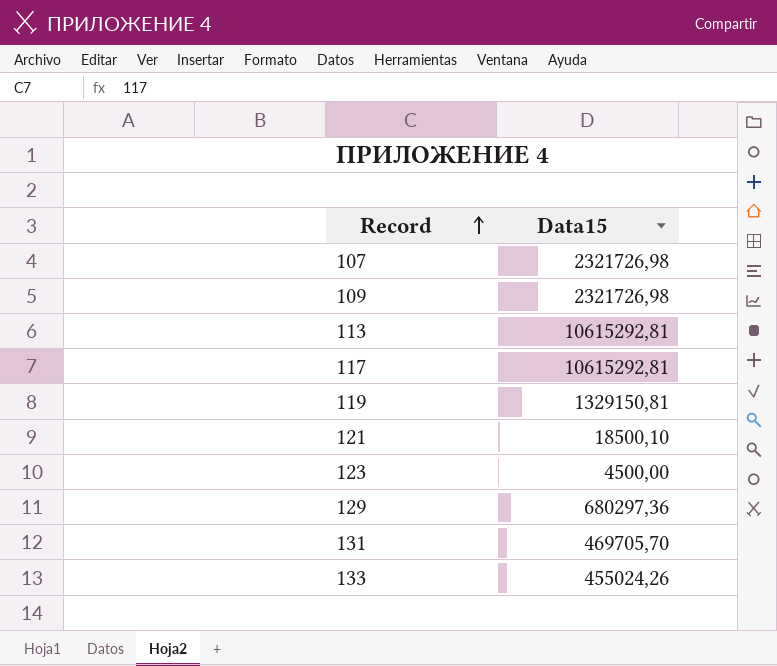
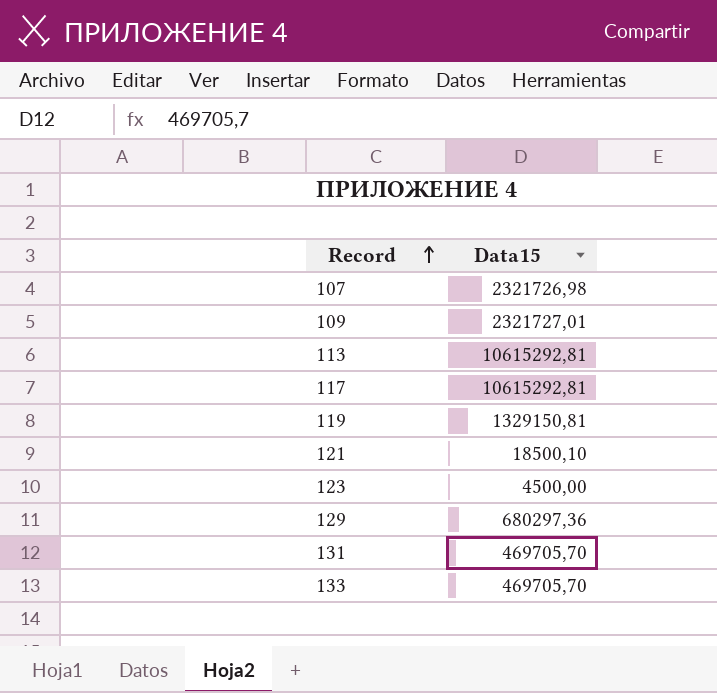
109 | Data15: 2321726,98 -> 2321727,01
133 | Data15: 455024,26 -> 469705,70

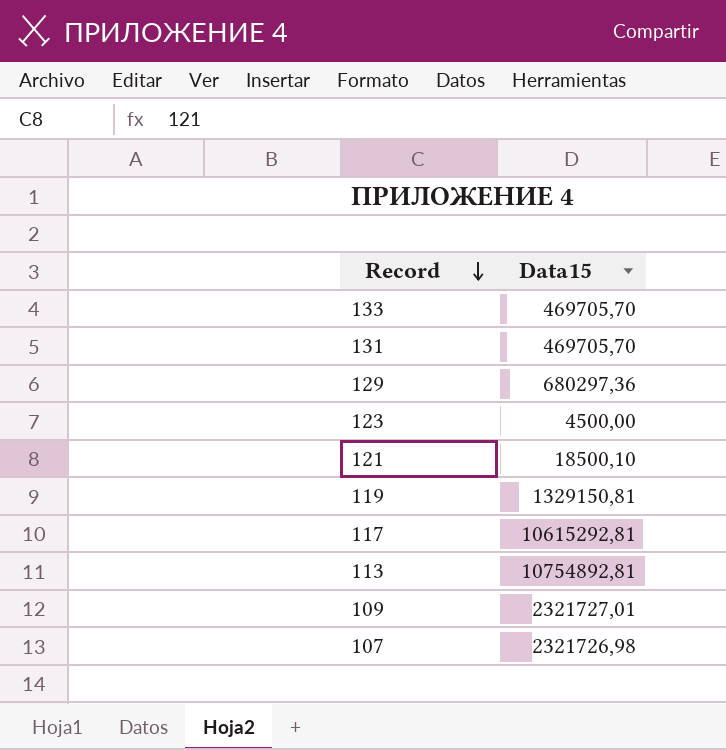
row order: Record ascending -> Record descending
113 | Data15: 10615292,81 -> 10754892,81

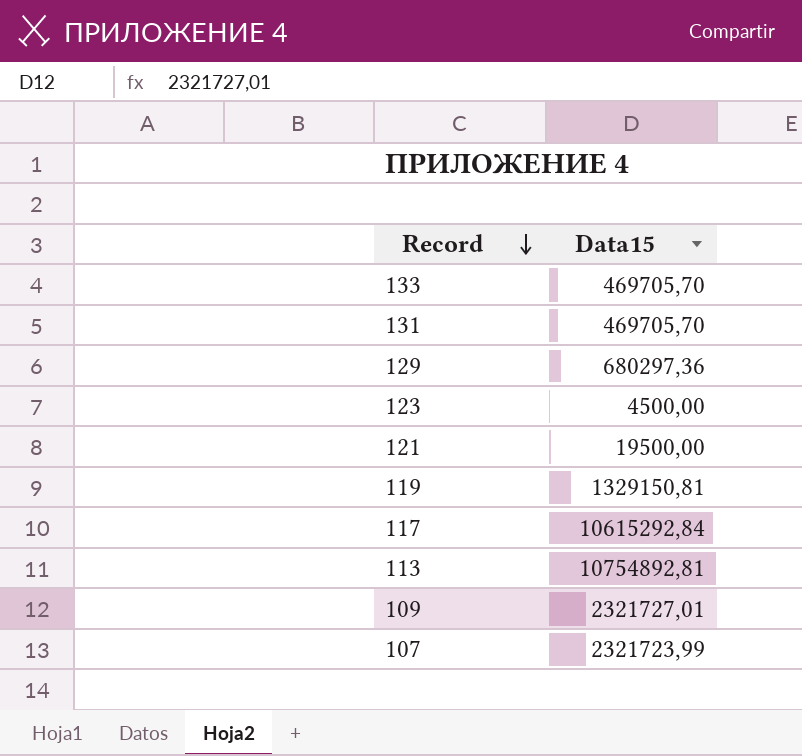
121 | Data15: 18500,10 -> 19500,00
117 | Data15: 10615292,81 -> 10615292,84
107 | Data15: 2321726,98 -> 2321723,99

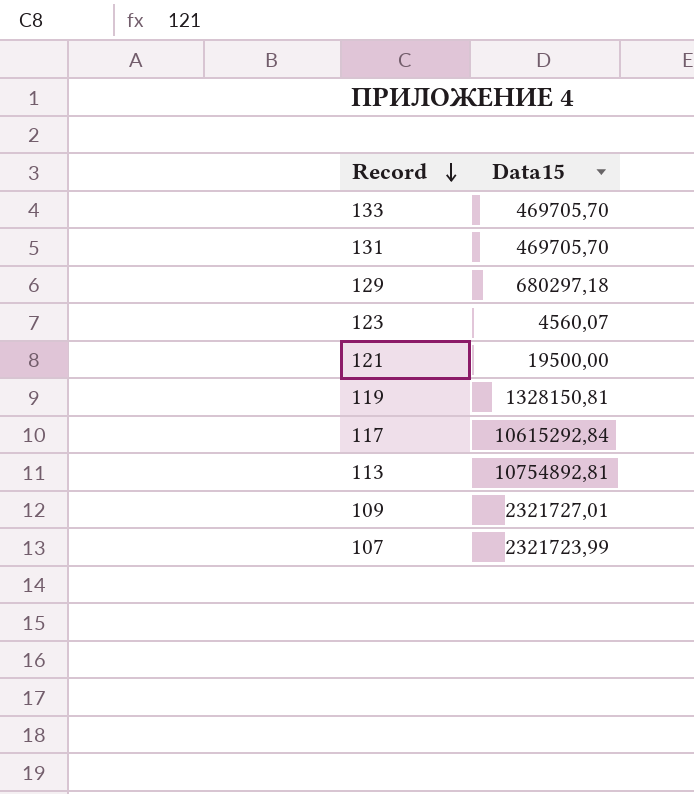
129 | Data15: 680297,36 -> 680297,18
123 | Data15: 4500,00 -> 4560,07
119 | Data15: 1329150,81 -> 1328150,81

